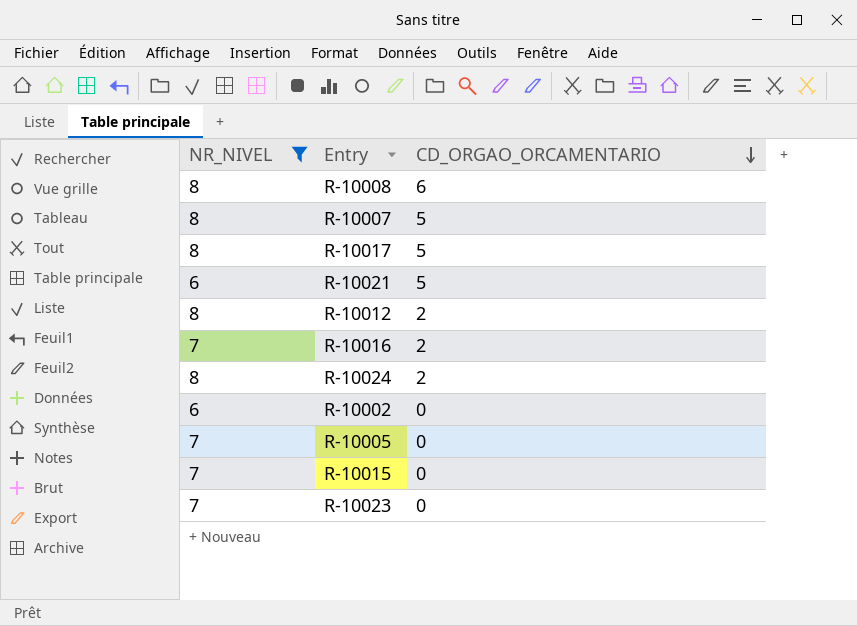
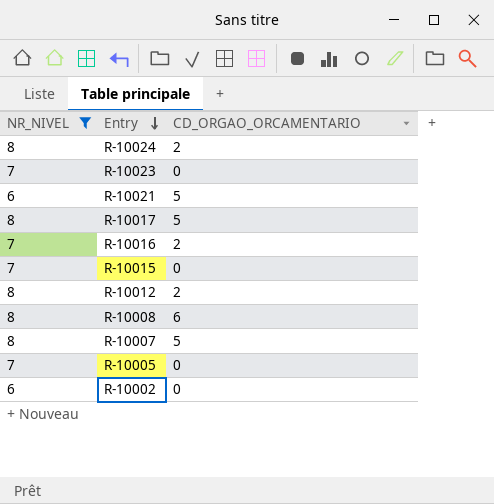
row order: CD_ORGAO_ORCAMENTARIO descending -> Entry descending

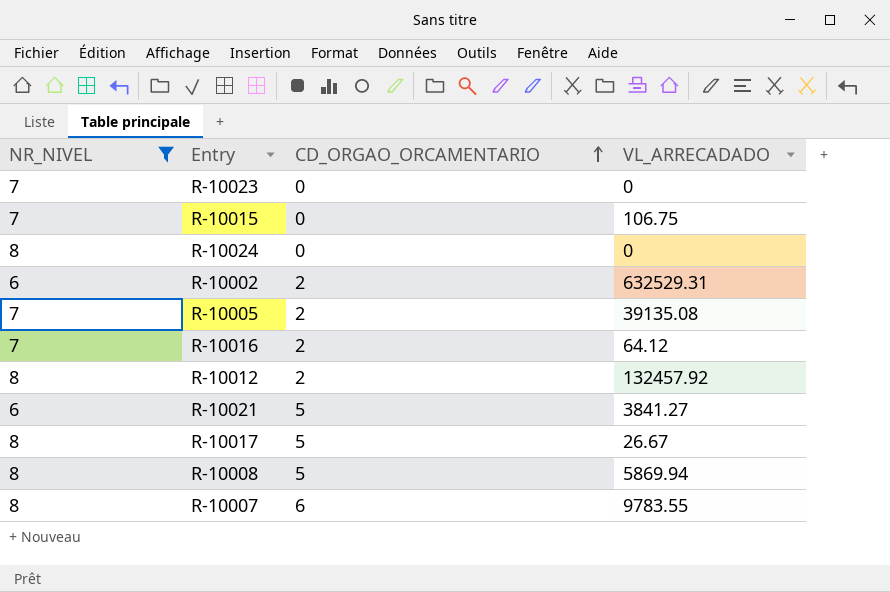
row order: Entry descending -> CD_ORGAO_ORCAMENTARIO ascending
column VL_ARRECADADO | position: none -> 4
R-10024 | CD_ORGAO_ORCAMENTARIO: 2 -> 0
R-10002 | CD_ORGAO_ORCAMENTARIO: 0 -> 2
R-10005 | CD_ORGAO_ORCAMENTARIO: 0 -> 2
R-10008 | CD_ORGAO_ORCAMENTARIO: 6 -> 5
R-10007 | CD_ORGAO_ORCAMENTARIO: 5 -> 6

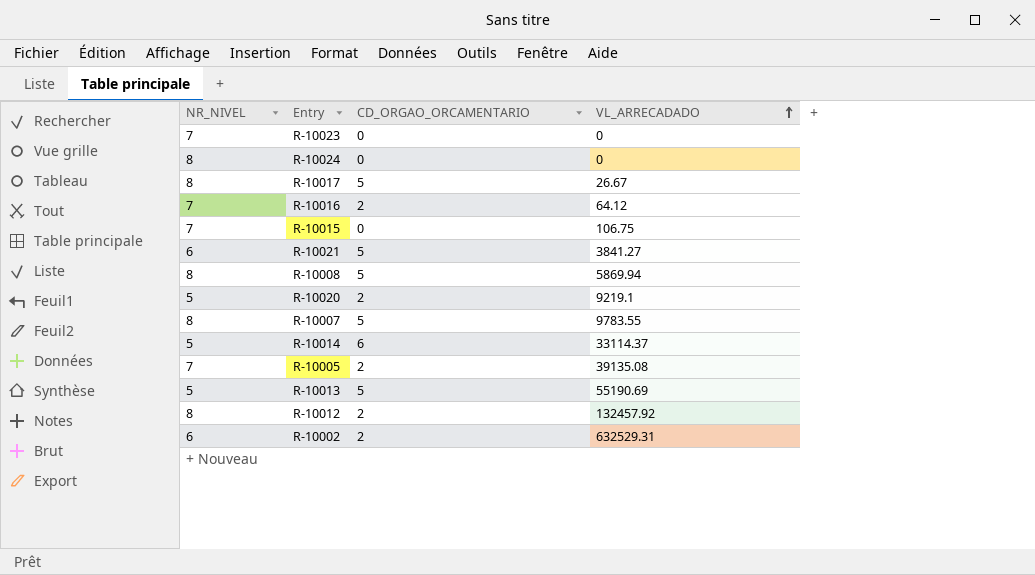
filter: NR_NIVEL != 5 -> none
row order: CD_ORGAO_ORCAMENTARIO ascending -> VL_ARRECADADO ascending
R-10007 | CD_ORGAO_ORCAMENTARIO: 6 -> 5

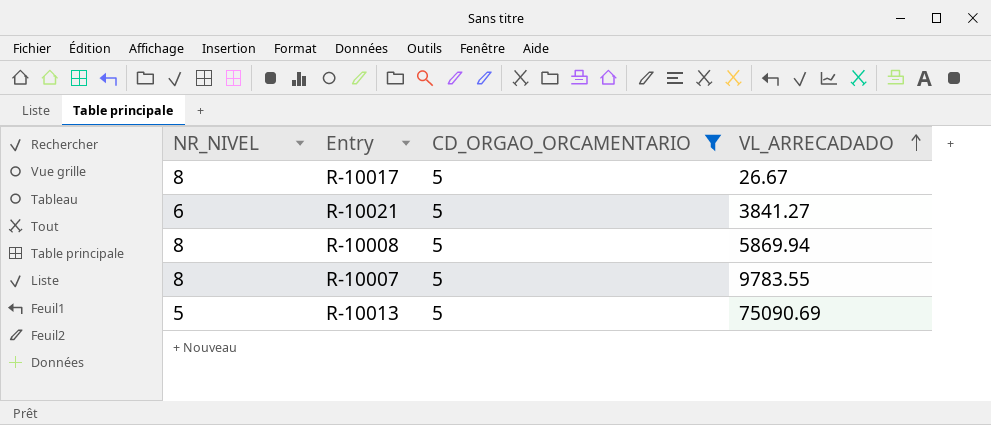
filter: none -> CD_ORGAO_ORCAMENTARIO = 5
R-10013 | VL_ARRECADADO: 55190.69 -> 75090.69

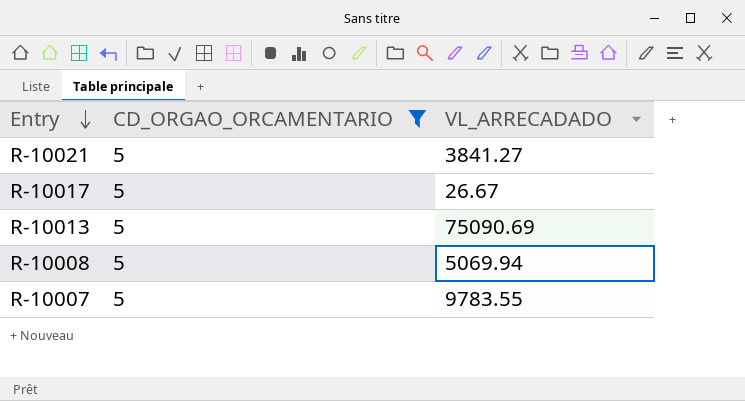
row order: VL_ARRECADADO ascending -> Entry descending
column NR_NIVEL | position: 1 -> none
R-10008 | VL_ARRECADADO: 5869.94 -> 5069.94

